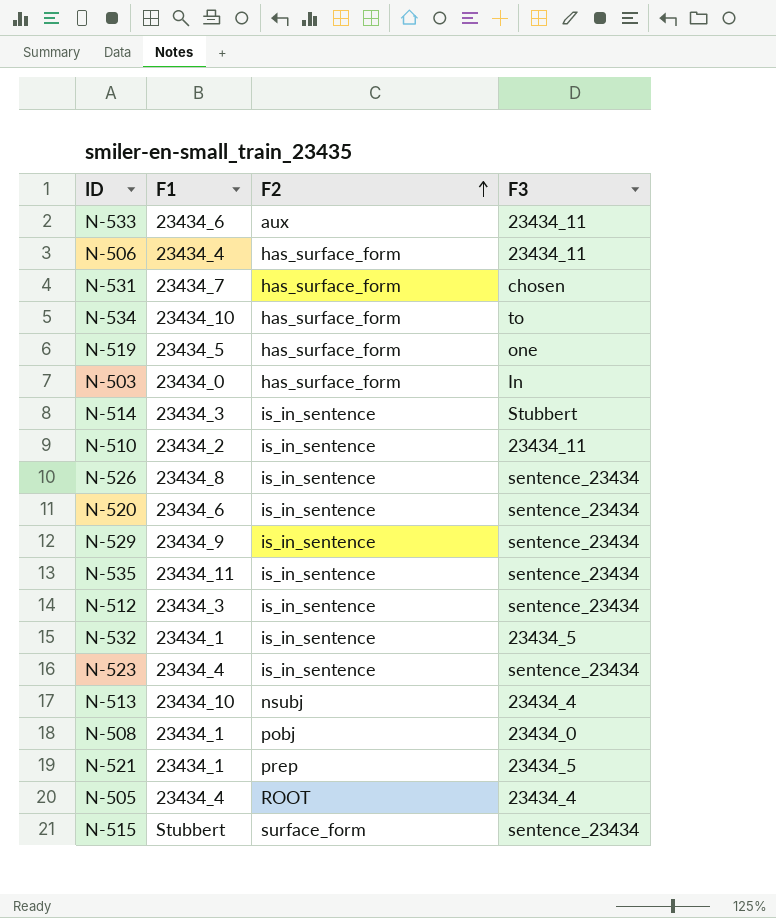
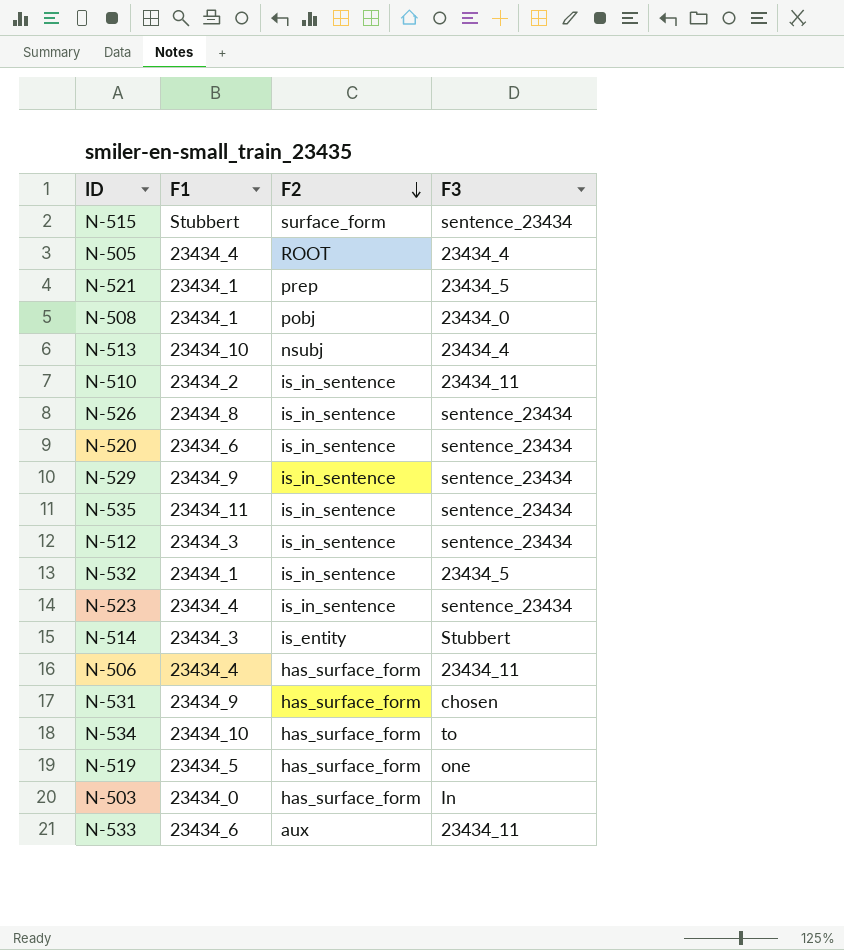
row order: F2 ascending -> F2 descending
N-514 | F2: is_in_sentence -> is_entity
N-531 | F1: 23434_7 -> 23434_9

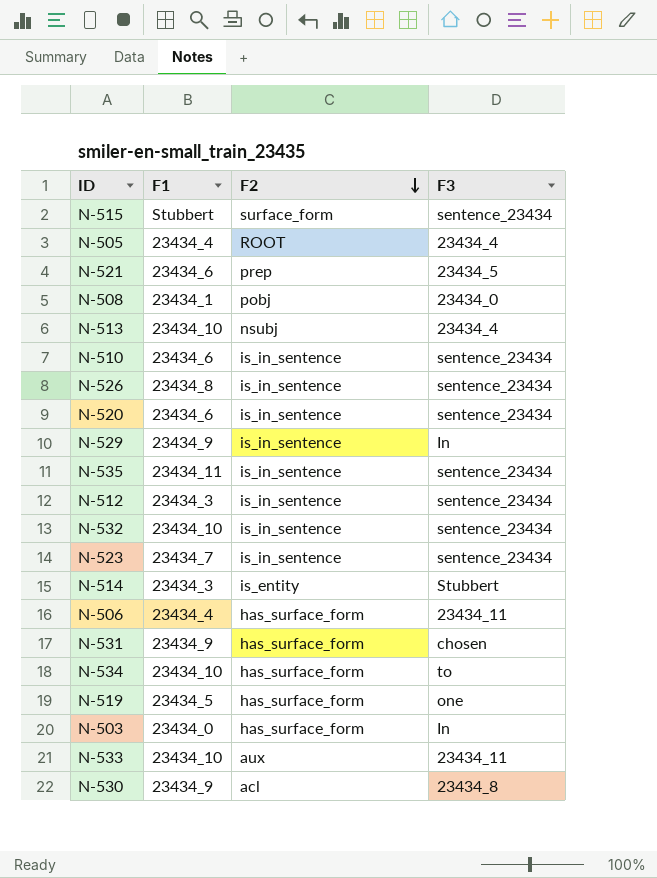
N-521 | F1: 23434_1 -> 23434_6
N-510 | F1: 23434_2 -> 23434_6
N-510 | F3: 23434_11 -> sentence_23434
N-529 | F3: sentence_23434 -> In
N-532 | F1: 23434_1 -> 23434_10
N-532 | F3: 23434_5 -> sentence_23434
N-523 | F1: 23434_4 -> 23434_7
N-533 | F1: 23434_6 -> 23434_10
row N-530: none -> 23434_9 | acl | 23434_8

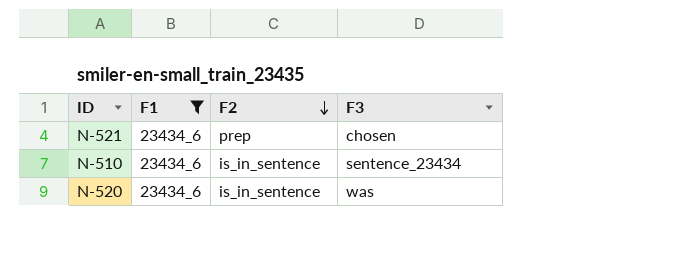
filter: none -> F1 = 23434_6
N-521 | F3: 23434_5 -> chosen
N-520 | F3: sentence_23434 -> was

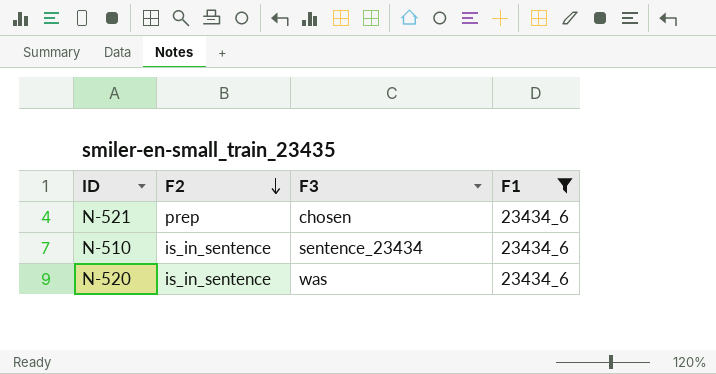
column F1 | position: 2 -> 4

